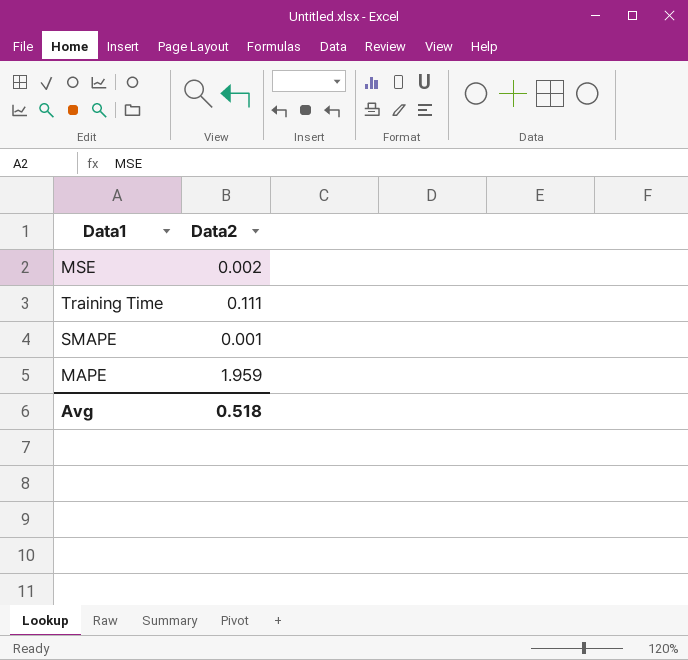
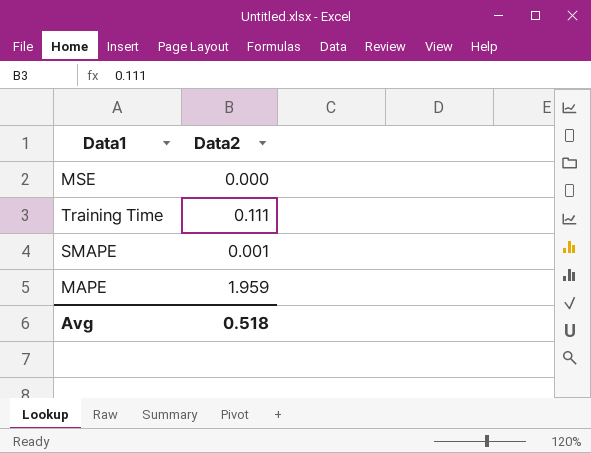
MSE | Data2: 0.002 -> 0.000

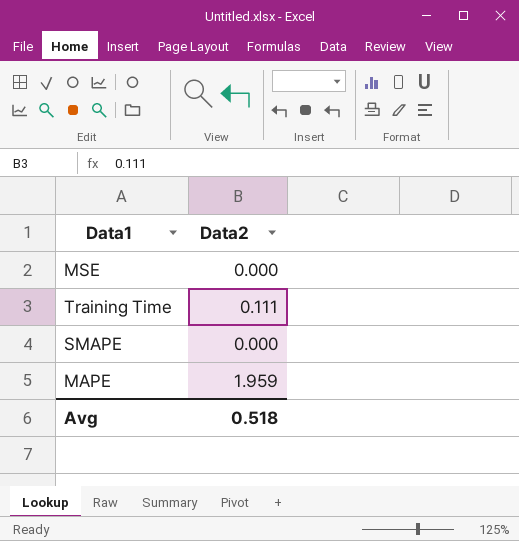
SMAPE | Data2: 0.001 -> 0.000

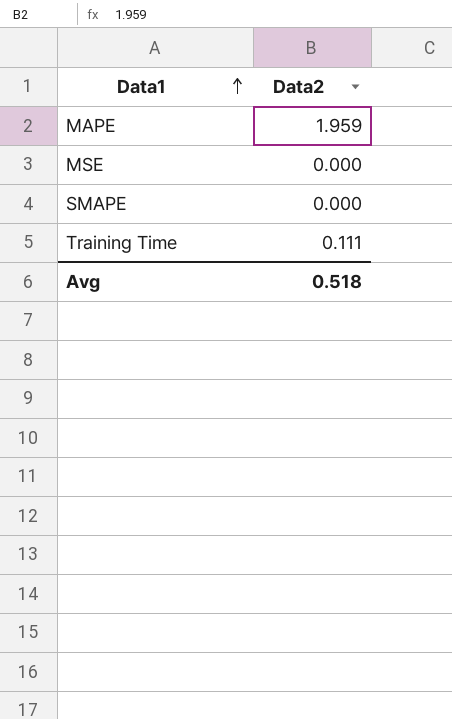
row order: none -> Data1 ascending

